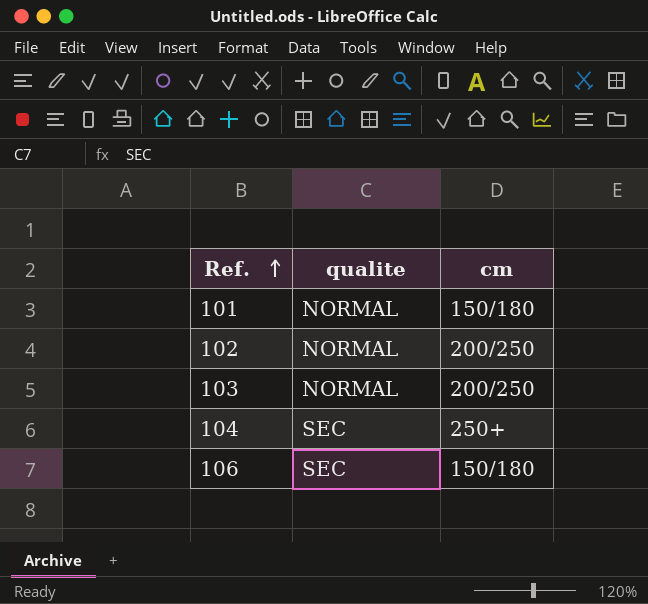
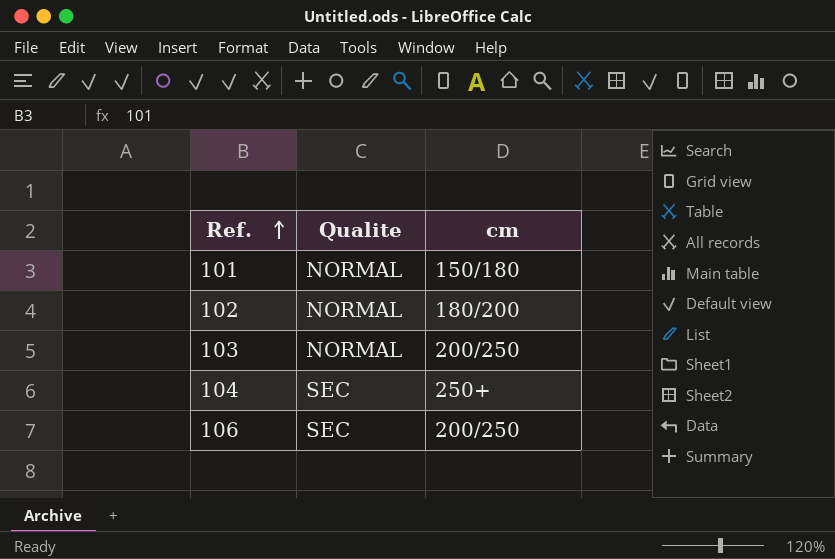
column name: qualite -> Qualite
102 | cm: 200/250 -> 180/200
106 | cm: 150/180 -> 200/250

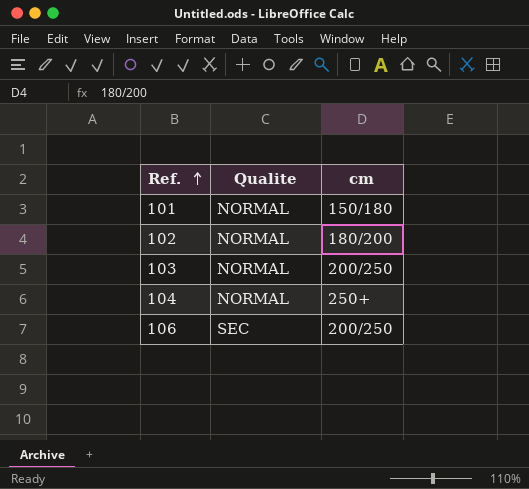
104 | Qualite: SEC -> NORMAL

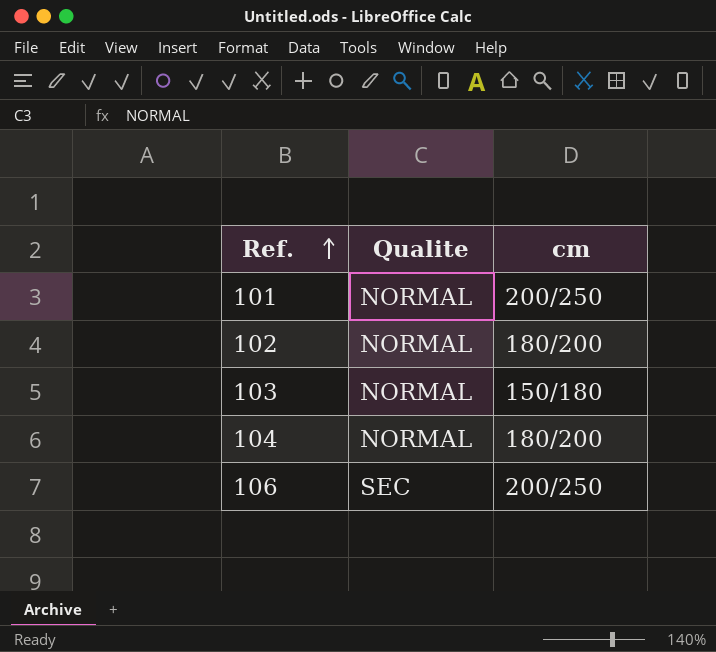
101 | cm: 150/180 -> 200/250
103 | cm: 200/250 -> 150/180
104 | cm: 250+ -> 180/200

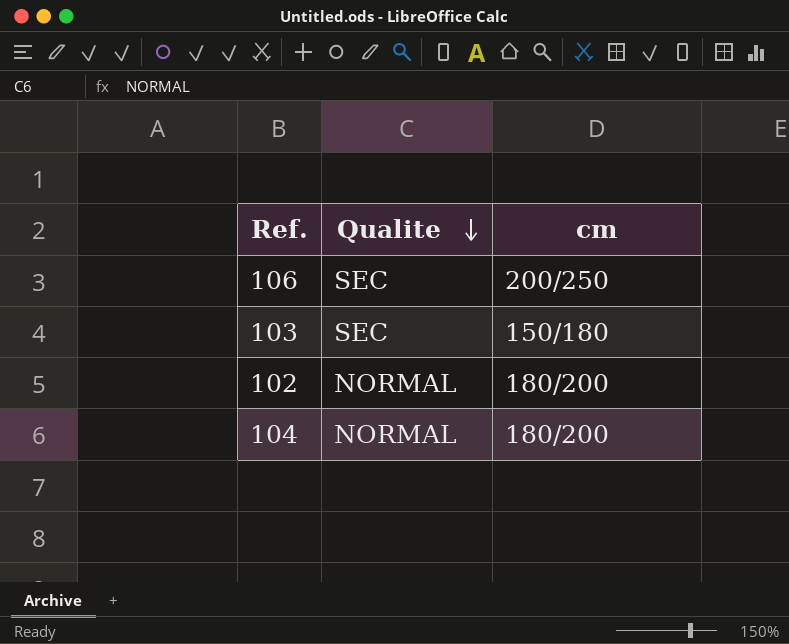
row order: Ref. ascending -> Qualite descending
row 101: NORMAL | 200/250 -> none
103 | Qualite: NORMAL -> SEC

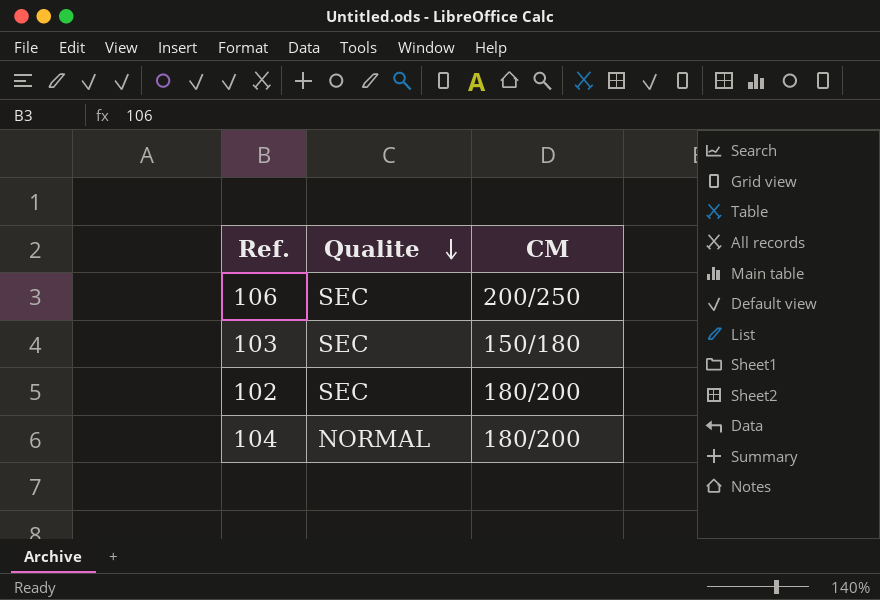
column name: cm -> CM
102 | Qualite: NORMAL -> SEC

